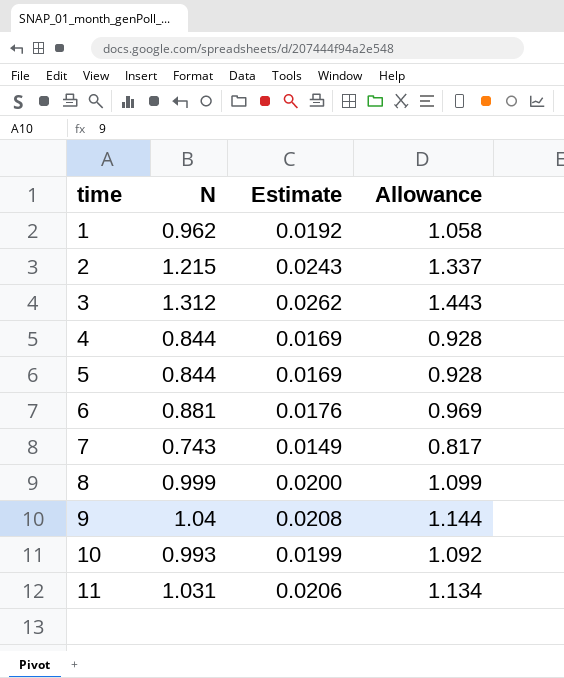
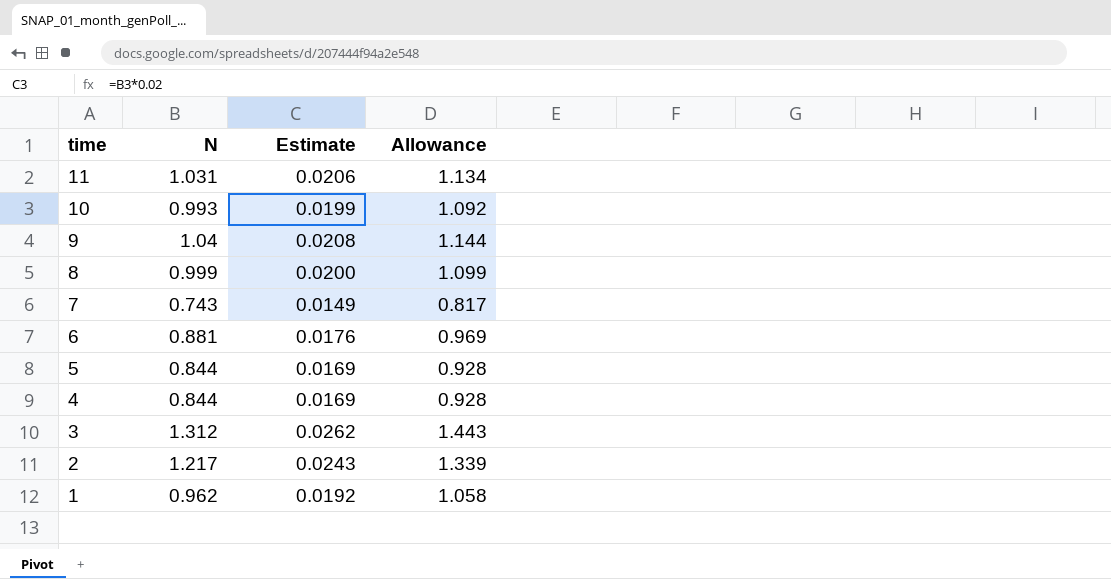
row order: time ascending -> time descending
2 | N: 1.215 -> 1.217
2 | Allowance: 1.337 -> 1.339

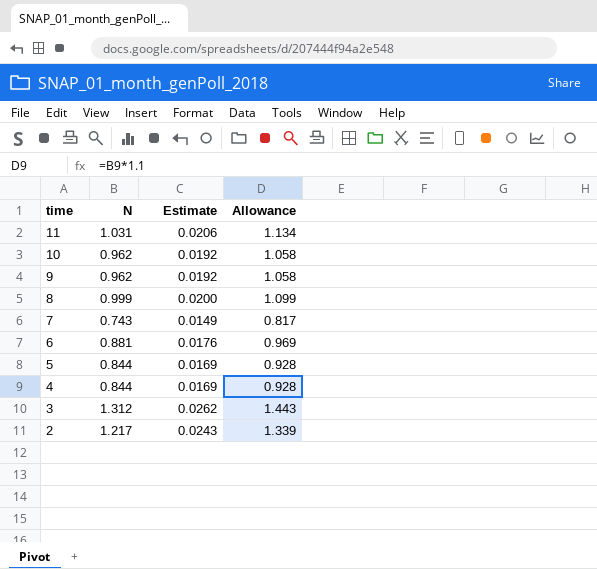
row 1: 0.962 | 0.0192 | 1.058 -> none
10 | N: 0.993 -> 0.962
10 | Estimate: 0.0199 -> 0.0192
10 | Allowance: 1.092 -> 1.058
9 | N: 1.04 -> 0.962
9 | Estimate: 0.0208 -> 0.0192
9 | Allowance: 1.144 -> 1.058

